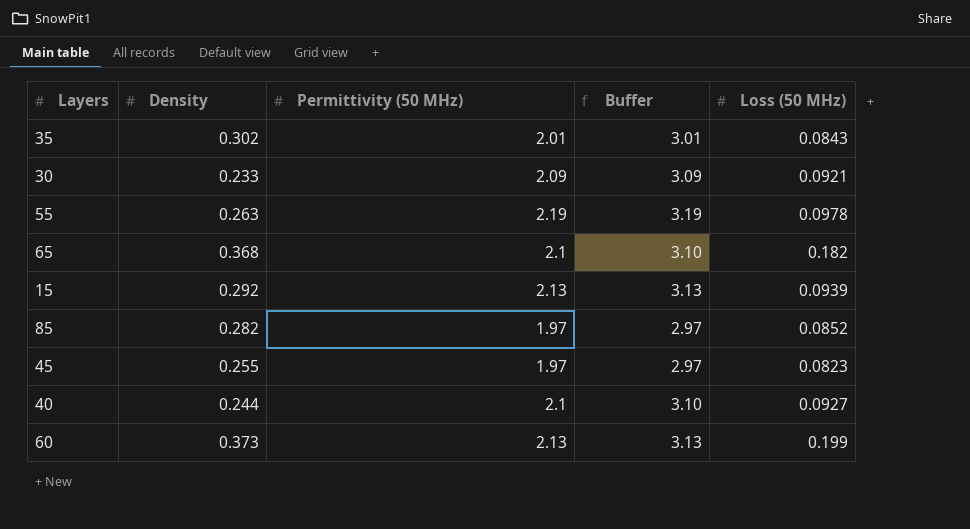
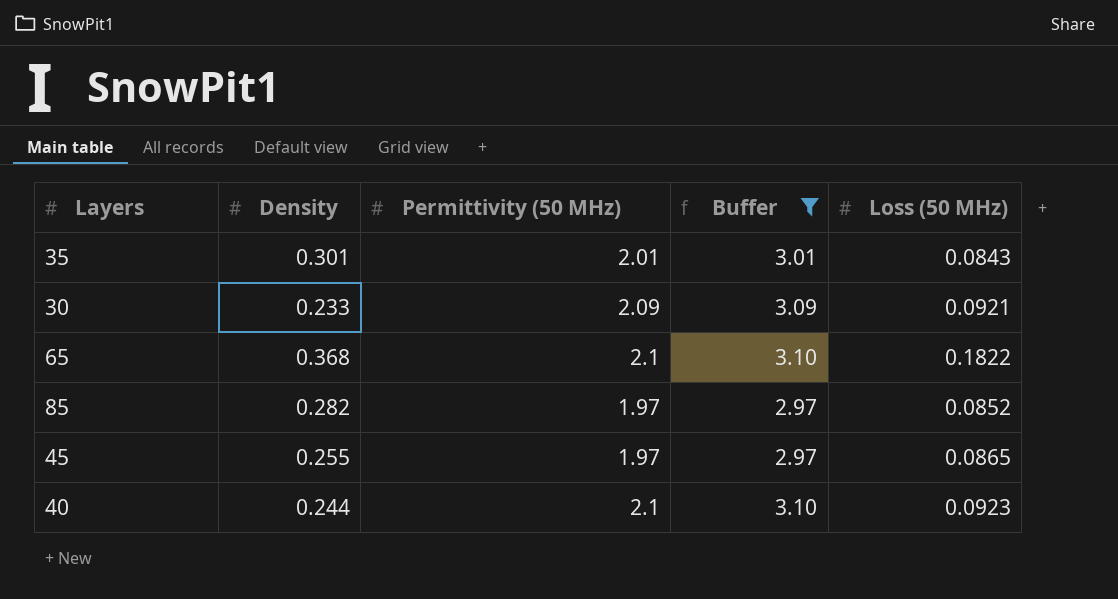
filter: none -> Buffer <= 3.10
35 | Density: 0.302 -> 0.301
65 | Loss (50 MHz): 0.182 -> 0.1822
45 | Loss (50 MHz): 0.0823 -> 0.0865
40 | Loss (50 MHz): 0.0927 -> 0.0923

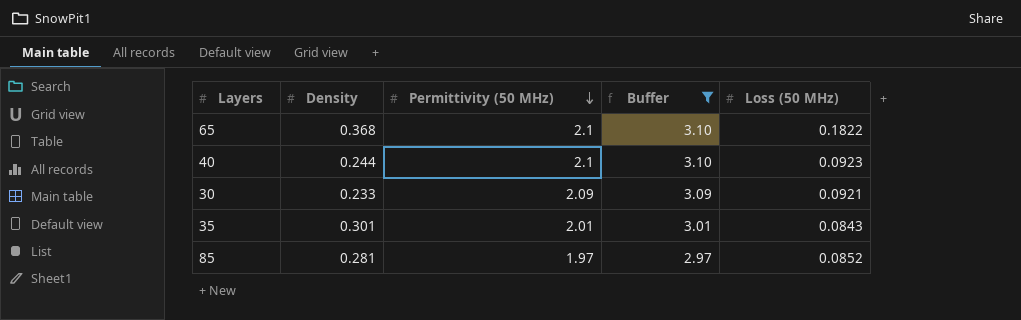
row order: none -> Permittivity (50 MHz) descending
row 45: 0.255 | 1.97 | 2.97 | 0.0865 -> none
85 | Density: 0.282 -> 0.281

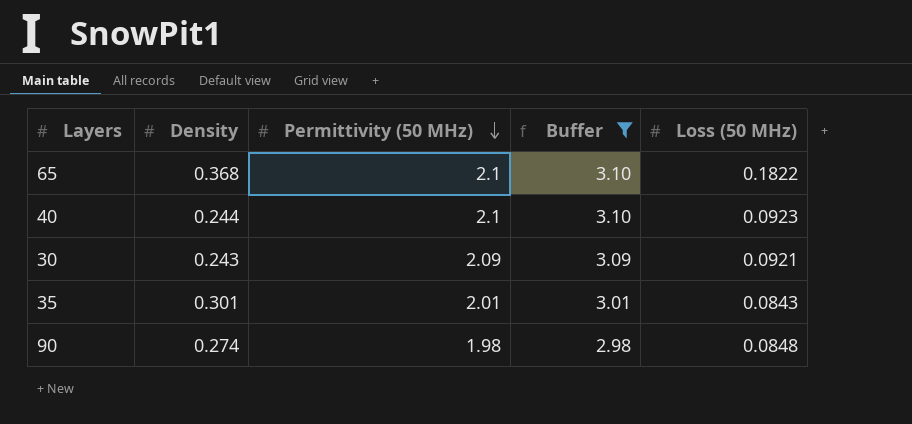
row 85: 0.281 | 1.97 | 2.97 | 0.0852 -> none
30 | Density: 0.233 -> 0.243
row 90: none -> 0.274 | 1.98 | 2.98 | 0.0848

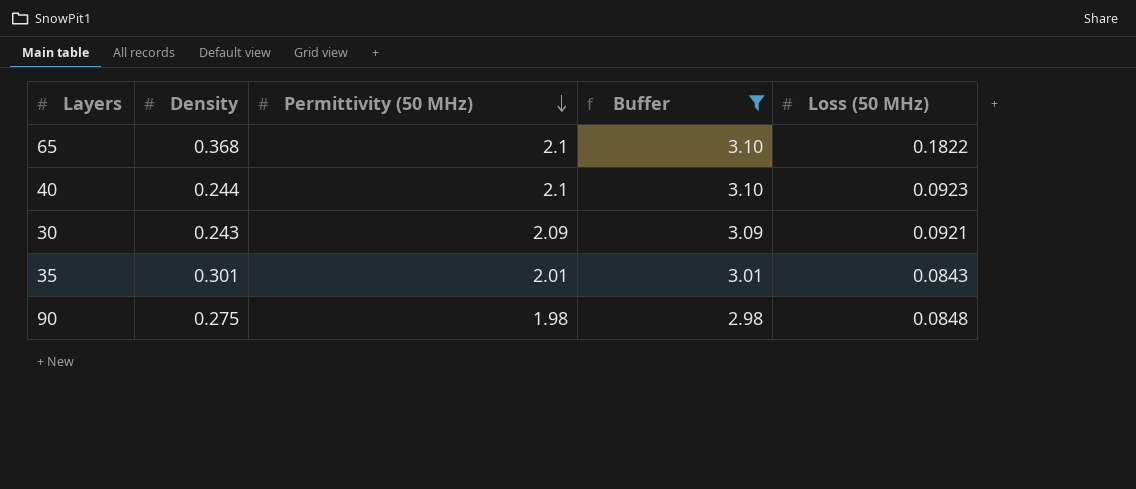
90 | Density: 0.274 -> 0.275

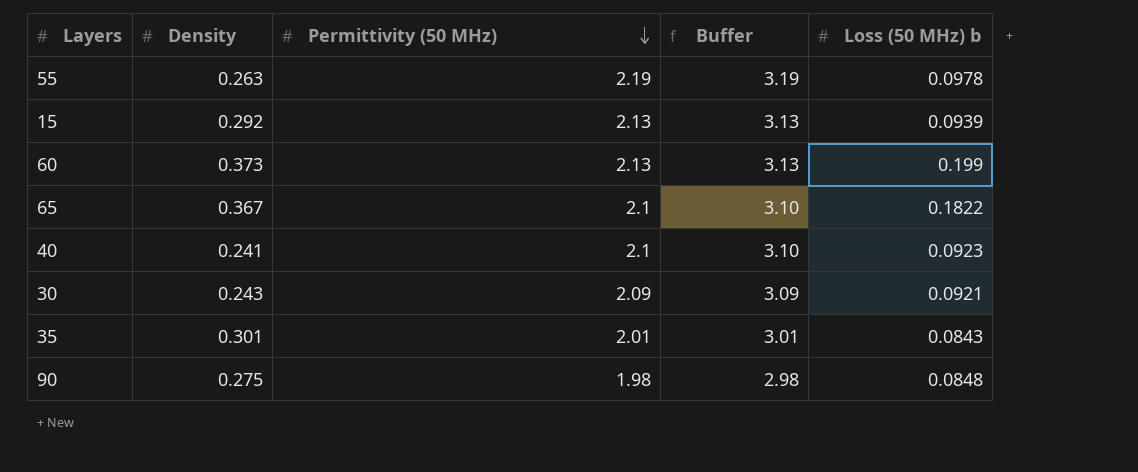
filter: Buffer <= 3.10 -> none
column name: Loss (50 MHz) -> Loss (50 MHz) b
65 | Density: 0.368 -> 0.367
40 | Density: 0.244 -> 0.241

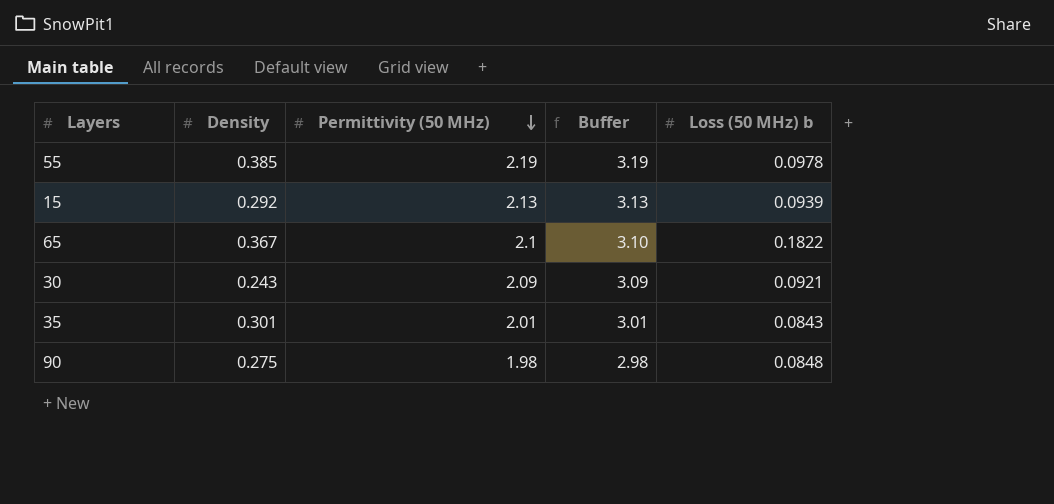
row 60: 0.373 | 2.13 | 3.13 | 0.199 -> none
row 40: 0.241 | 2.1 | 3.10 | 0.0923 -> none
55 | Density: 0.263 -> 0.385

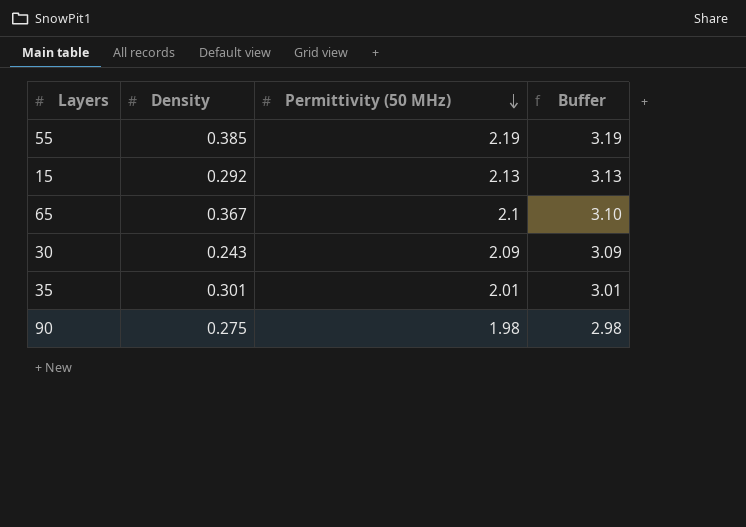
column Loss (50 MHz) b | position: 5 -> none

